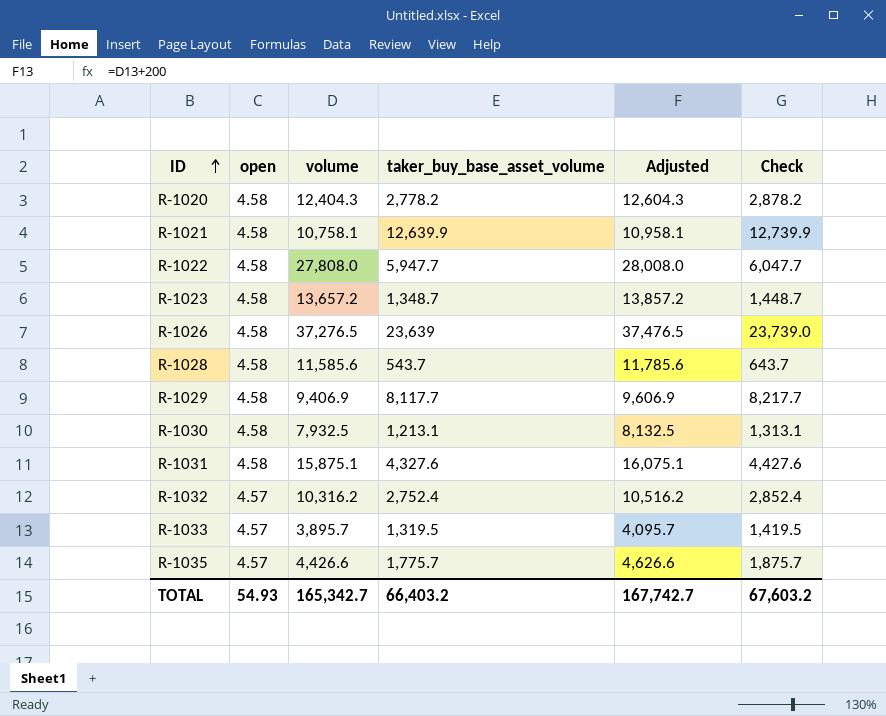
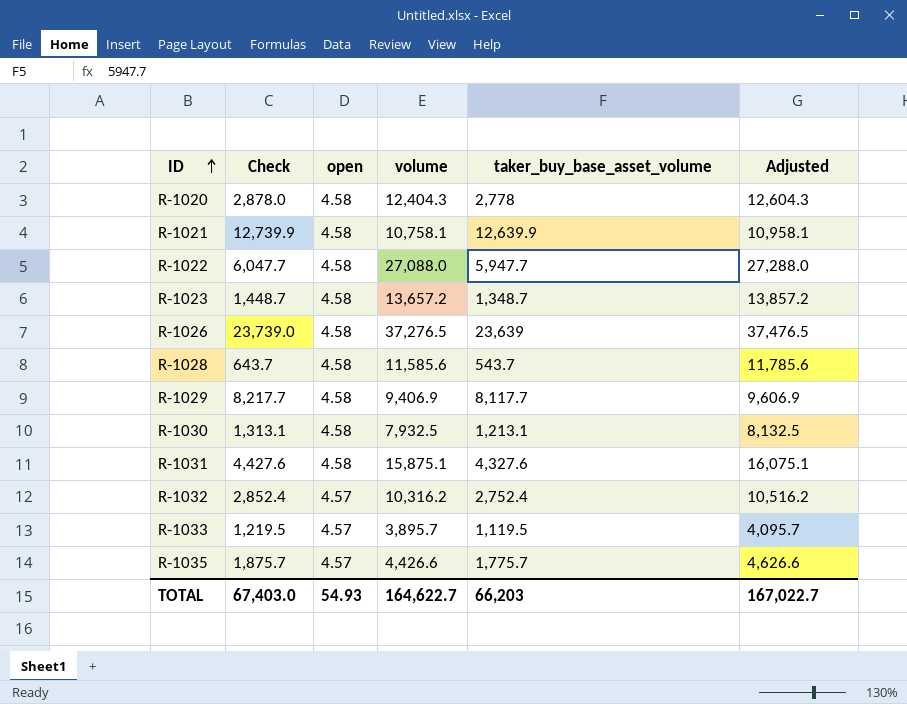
column Check | position: 6 -> 2
R-1020 | Check: 2,878.2 -> 2,878.0
R-1020 | taker_buy_base_asset_volume: 2,778.2 -> 2,778
R-1022 | volume: 27,808.0 -> 27,088.0
R-1022 | Adjusted: 28,008.0 -> 27,288.0
R-1033 | Check: 1,419.5 -> 1,219.5
R-1033 | taker_buy_base_asset_volume: 1,319.5 -> 1,119.5
TOTAL | Check: 67,603.2 -> 67,403.0
TOTAL | volume: 165,342.7 -> 164,622.7
TOTAL | taker_buy_base_asset_volume: 66,403.2 -> 66,203
TOTAL | Adjusted: 167,742.7 -> 167,022.7

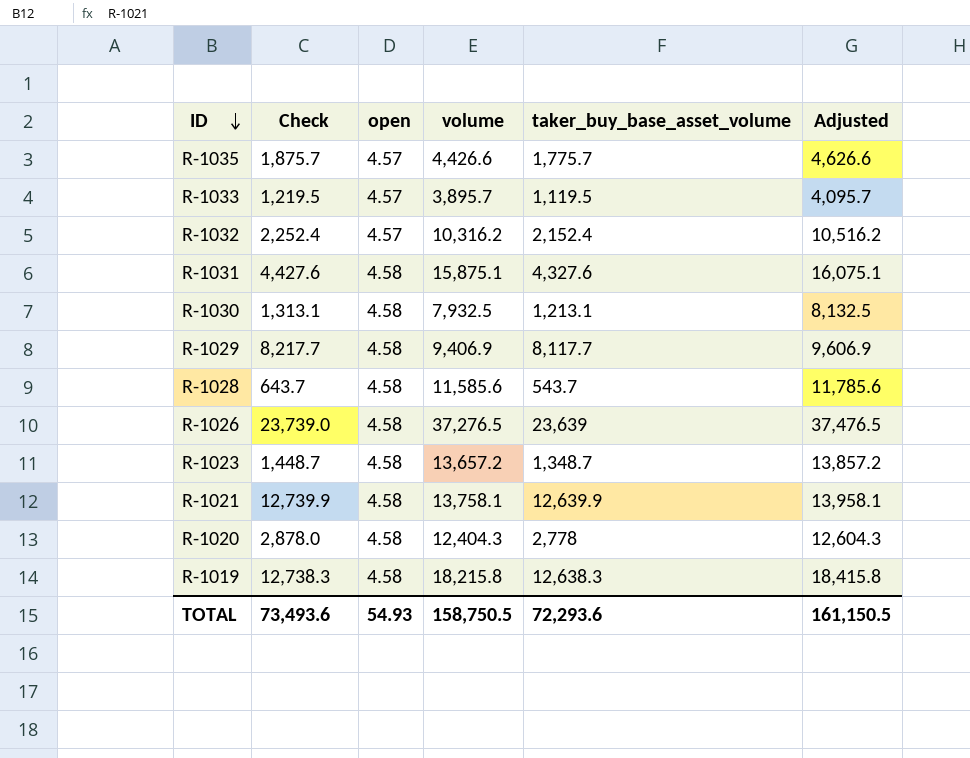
row order: ID ascending -> ID descending
row R-1022: 6,047.7 | 4.58 | 27,088.0 | 5,947.7 | 27,288.0 -> none
R-1032 | Check: 2,852.4 -> 2,252.4
R-1032 | taker_buy_base_asset_volume: 2,752.4 -> 2,152.4
R-1021 | volume: 10,758.1 -> 13,758.1
R-1021 | Adjusted: 10,958.1 -> 13,958.1
row R-1019: none -> 12,738.3 | 4.58 | 18,215.8 | 12,638.3 | 18,415.8
TOTAL | Check: 67,403.0 -> 73,493.6
TOTAL | volume: 164,622.7 -> 158,750.5
TOTAL | taker_buy_base_asset_volume: 66,203 -> 72,293.6
TOTAL | Adjusted: 167,022.7 -> 161,150.5

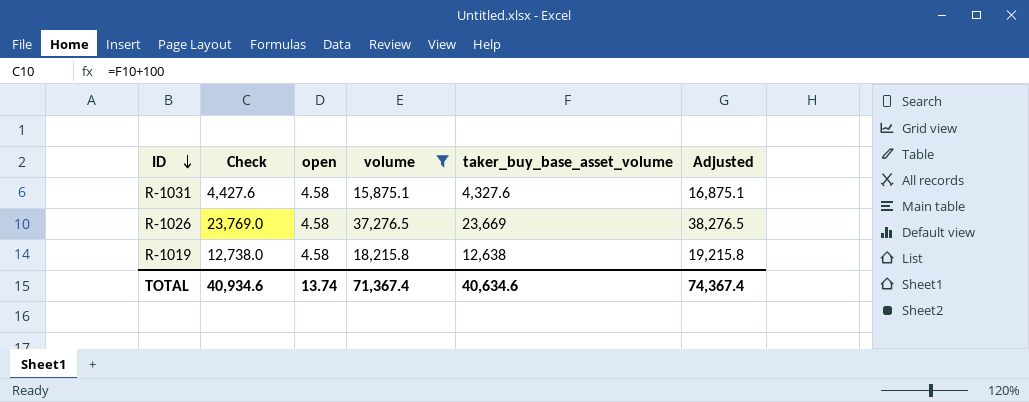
filter: none -> volume >= 15,875.1
column Adjusted | formula: [volume] + 200 -> [volume] + 1000
R-1026 | Check: 23,739.0 -> 23,769.0
R-1026 | taker_buy_base_asset_volume: 23,639 -> 23,669
R-1019 | Check: 12,738.3 -> 12,738.0
R-1019 | taker_buy_base_asset_volume: 12,638.3 -> 12,638
TOTAL | Check: 73,493.6 -> 40,934.6
TOTAL | open: 54.93 -> 13.74
TOTAL | volume: 158,750.5 -> 71,367.4
TOTAL | taker_buy_base_asset_volume: 72,293.6 -> 40,634.6
TOTAL | Adjusted: 161,150.5 -> 74,367.4

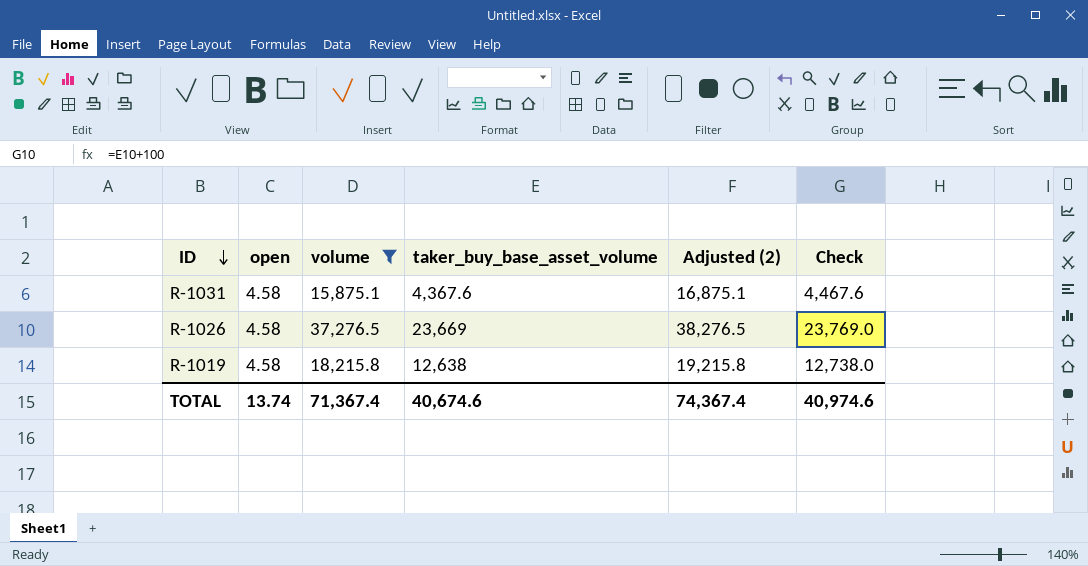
column name: Adjusted -> Adjusted (2)
column Check | position: 2 -> 6
R-1031 | taker_buy_base_asset_volume: 4,327.6 -> 4,367.6
R-1031 | Check: 4,427.6 -> 4,467.6
TOTAL | taker_buy_base_asset_volume: 40,634.6 -> 40,674.6
TOTAL | Check: 40,934.6 -> 40,974.6

